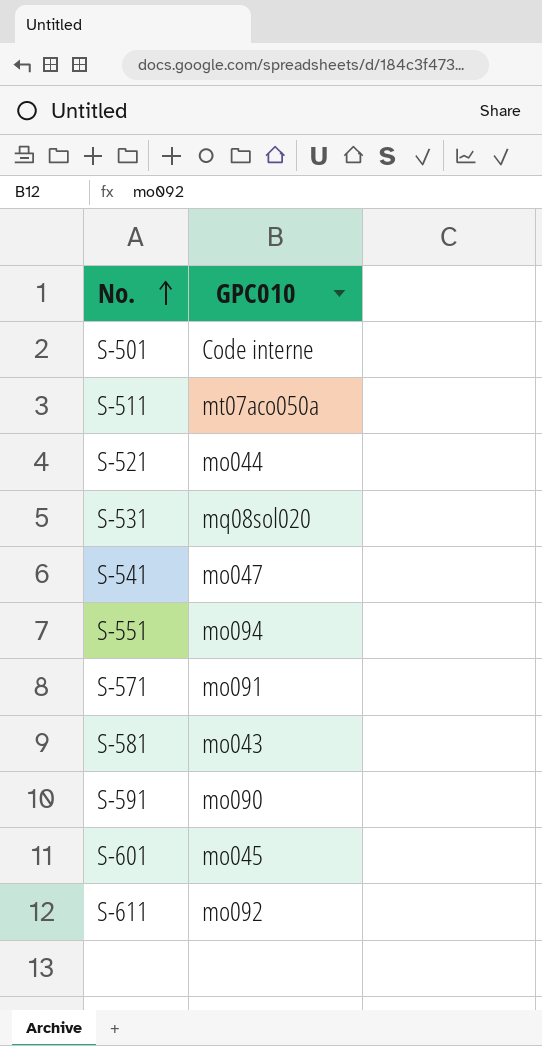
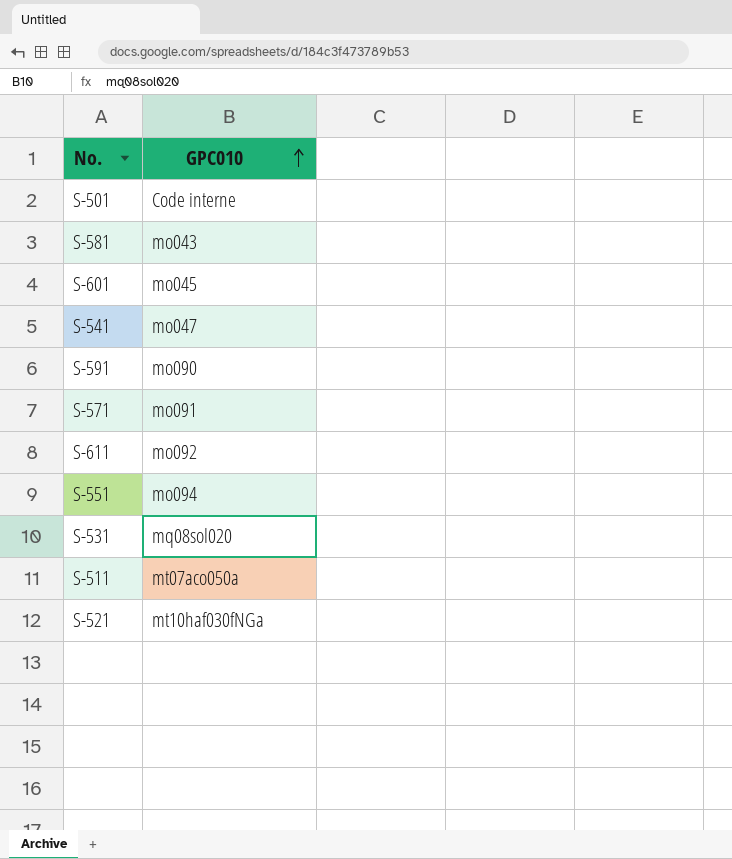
row order: No. ascending -> GPC010 ascending
S-521 | GPC010: mo044 -> mt10haf030fNGa

